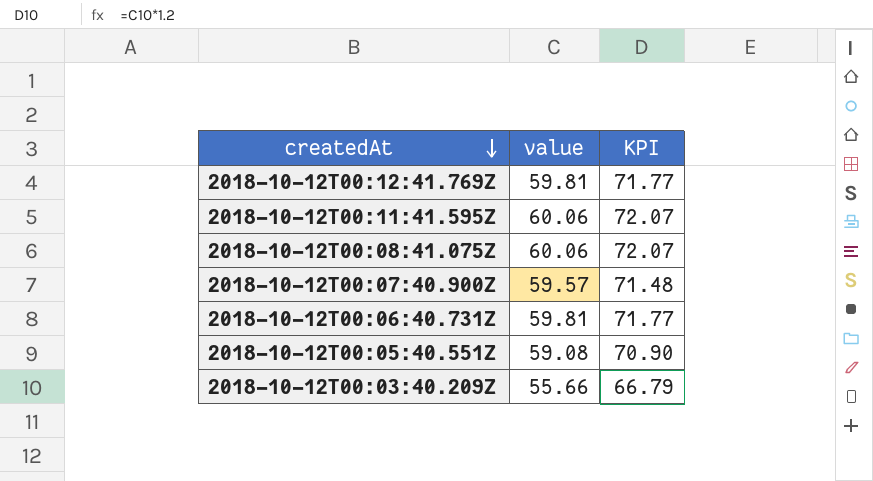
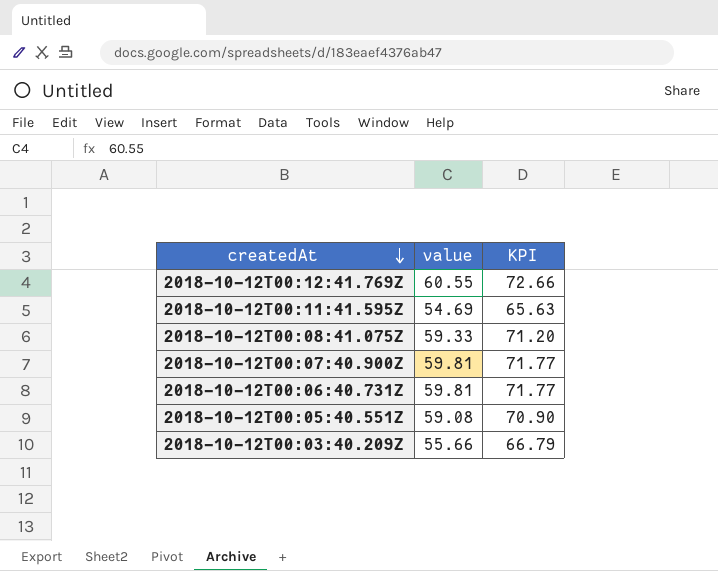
2018-10-12T00:12:41.769Z | value: 59.81 -> 60.55
2018-10-12T00:12:41.769Z | KPI: 71.77 -> 72.66
2018-10-12T00:11:41.595Z | value: 60.06 -> 54.69
2018-10-12T00:11:41.595Z | KPI: 72.07 -> 65.63
2018-10-12T00:08:41.075Z | value: 60.06 -> 59.33
2018-10-12T00:08:41.075Z | KPI: 72.07 -> 71.20
2018-10-12T00:07:40.900Z | value: 59.57 -> 59.81
2018-10-12T00:07:40.900Z | KPI: 71.48 -> 71.77

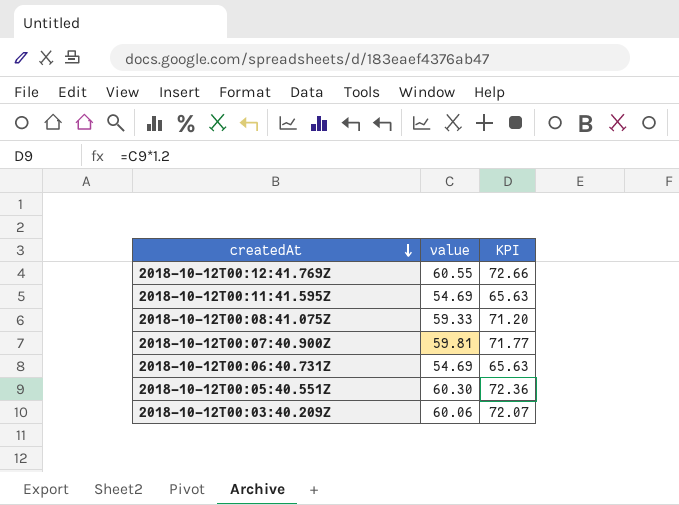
2018-10-12T00:06:40.731Z | value: 59.81 -> 54.69
2018-10-12T00:06:40.731Z | KPI: 71.77 -> 65.63
2018-10-12T00:05:40.551Z | value: 59.08 -> 60.30
2018-10-12T00:05:40.551Z | KPI: 70.90 -> 72.36
2018-10-12T00:03:40.209Z | value: 55.66 -> 60.06
2018-10-12T00:03:40.209Z | KPI: 66.79 -> 72.07

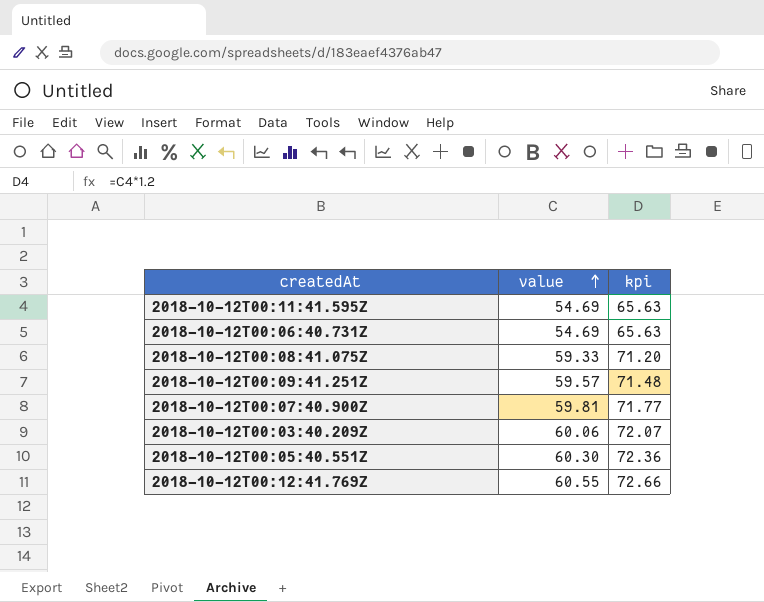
row order: createdAt descending -> value ascending
column name: KPI -> kpi
row 2018-10-12T00:09:41.251Z: none -> 59.57 | 71.48

